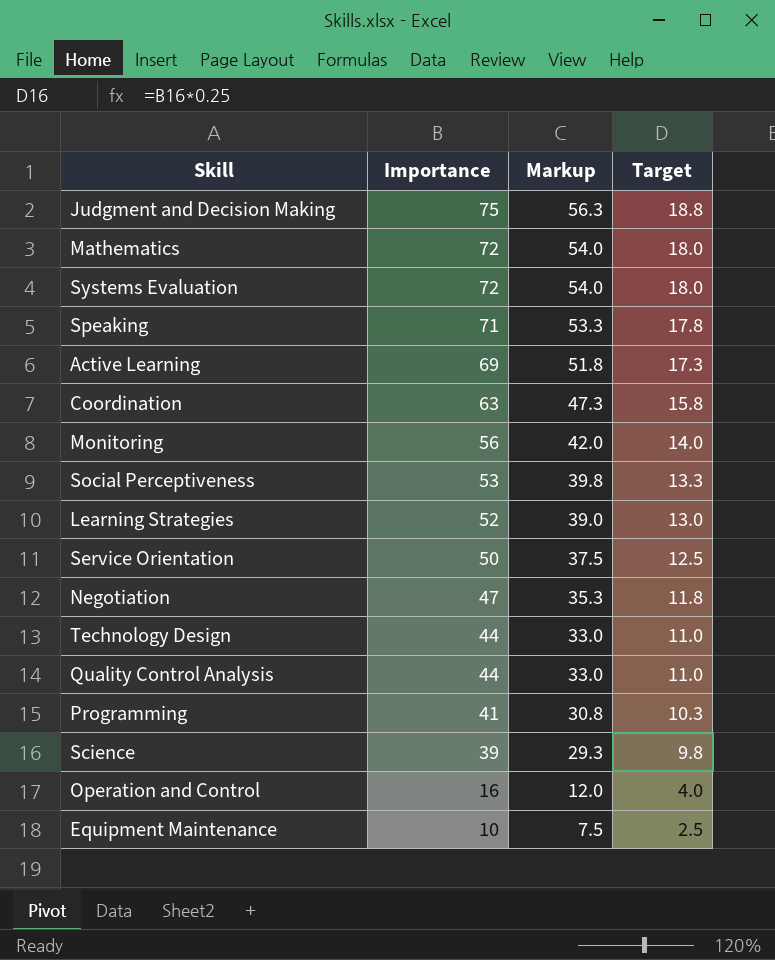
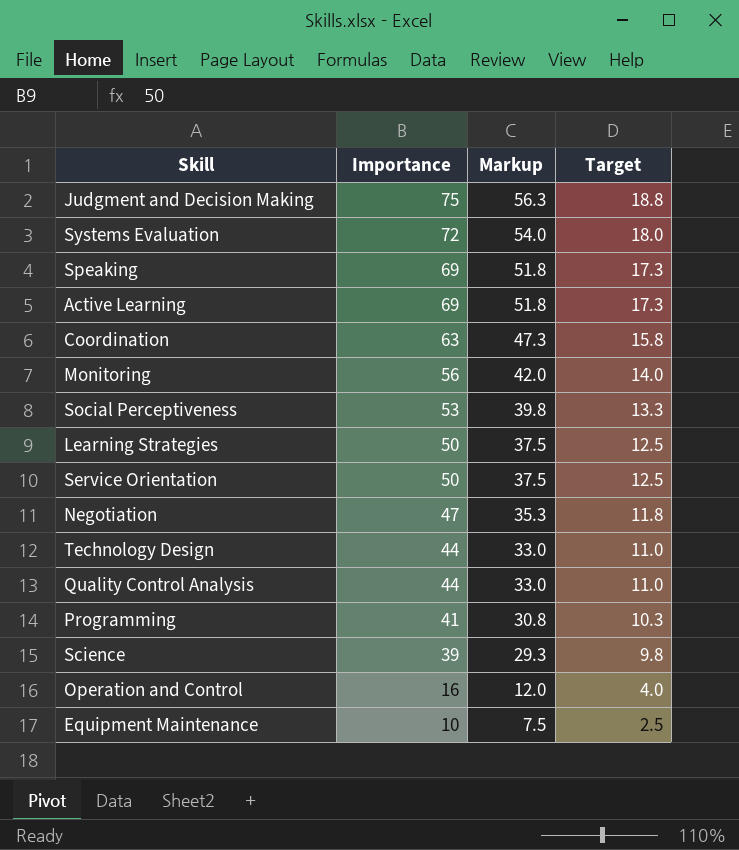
row Mathematics: 72 | 54.0 | 18.0 -> none
Speaking | Importance: 71 -> 69
Speaking | Markup: 53.3 -> 51.8
Speaking | Target: 17.8 -> 17.3
Learning Strategies | Importance: 52 -> 50
Learning Strategies | Markup: 39.0 -> 37.5
Learning Strategies | Target: 13.0 -> 12.5

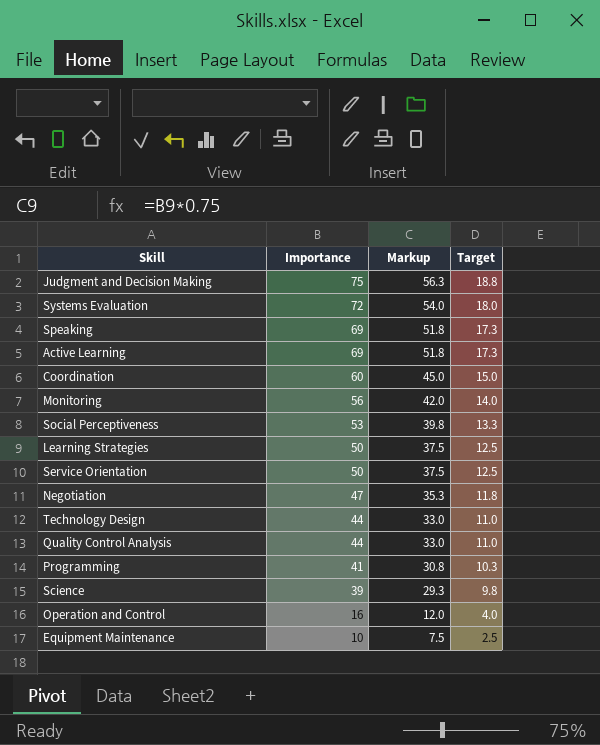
Coordination | Importance: 63 -> 60
Coordination | Markup: 47.3 -> 45.0
Coordination | Target: 15.8 -> 15.0

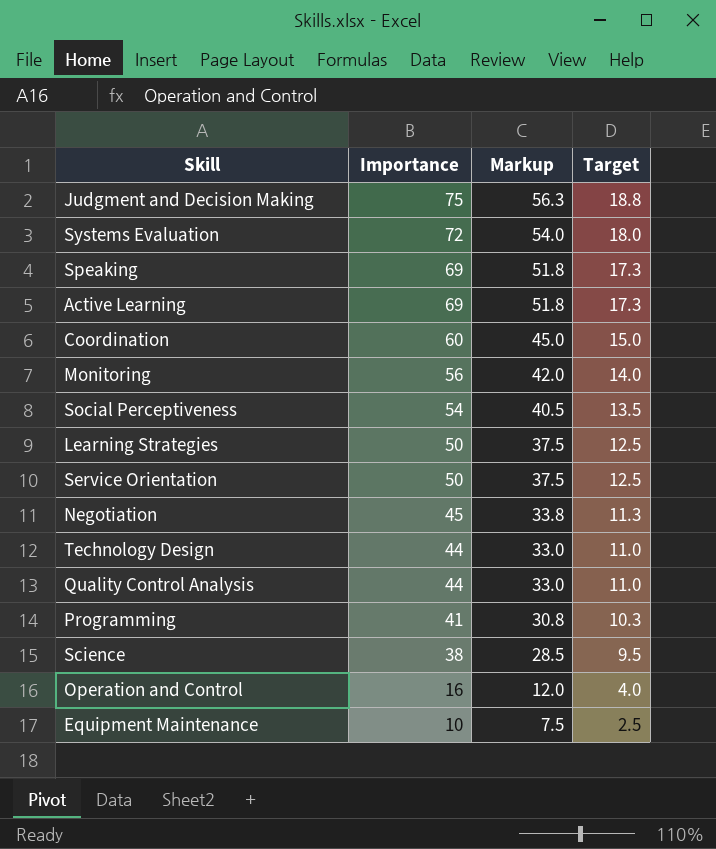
Social Perceptiveness | Importance: 53 -> 54
Social Perceptiveness | Markup: 39.8 -> 40.5
Social Perceptiveness | Target: 13.3 -> 13.5
Negotiation | Importance: 47 -> 45
Negotiation | Markup: 35.3 -> 33.8
Negotiation | Target: 11.8 -> 11.3
Science | Importance: 39 -> 38
Science | Markup: 29.3 -> 28.5
Science | Target: 9.8 -> 9.5

